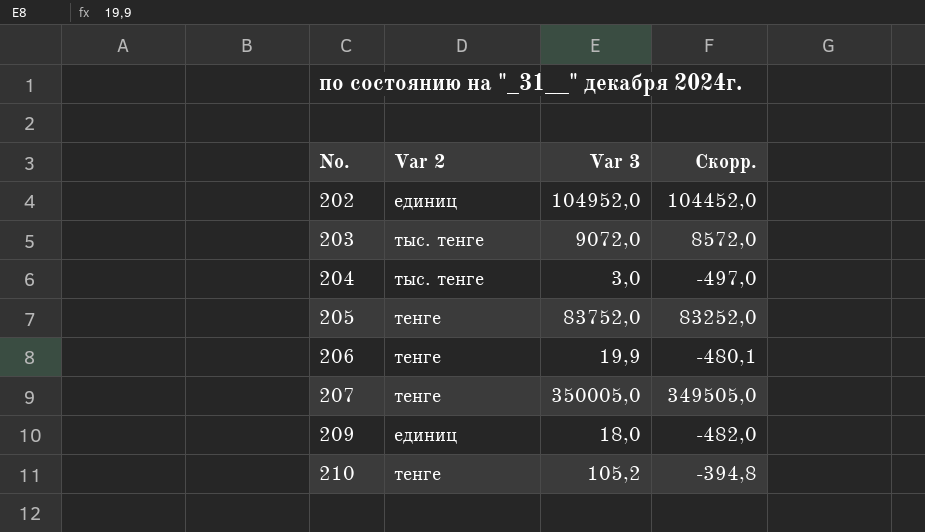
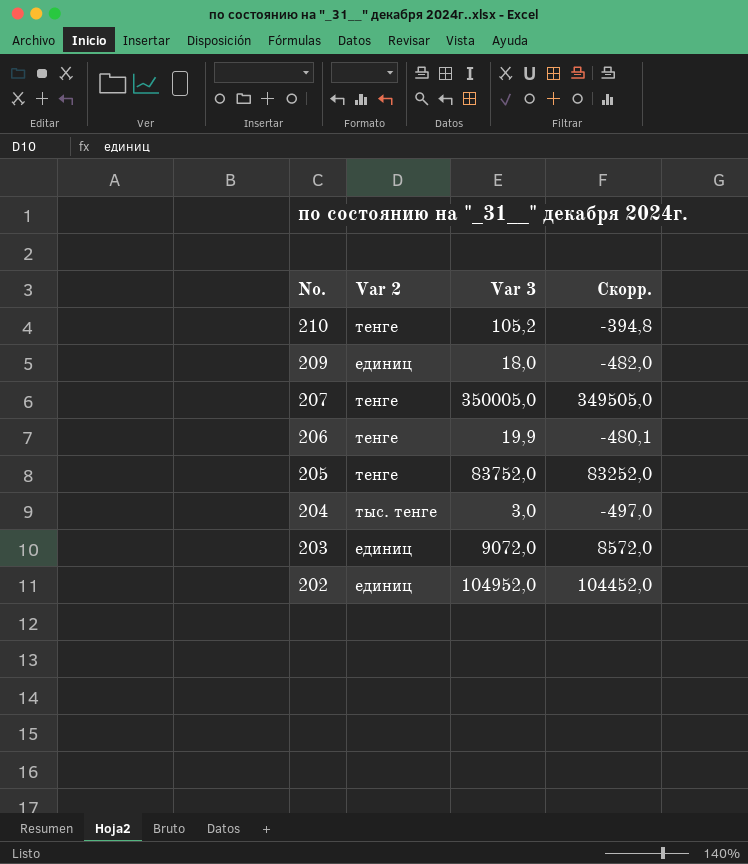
row order: No. ascending -> No. descending
203 | Var 2: тыс. тенге -> единиц

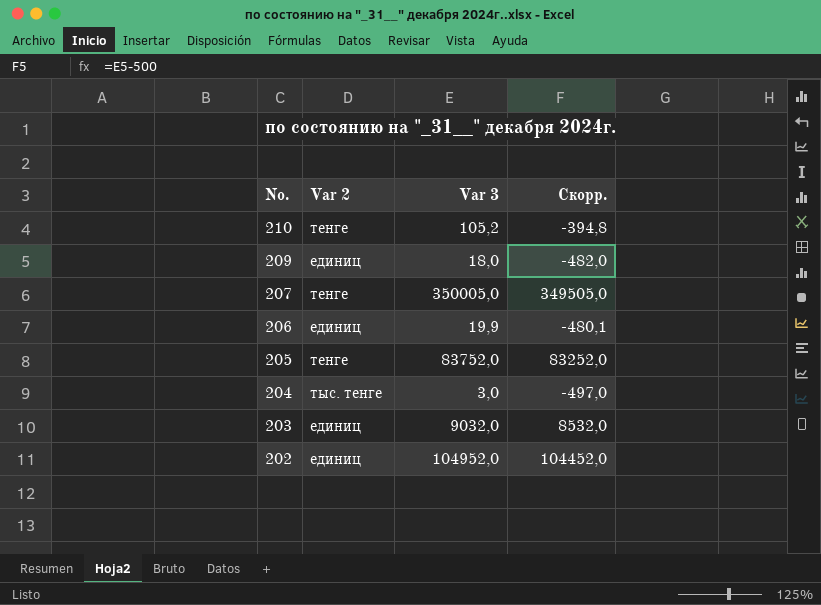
206 | Var 2: тенге -> единиц
203 | Var 3: 9072,0 -> 9032,0
203 | Скорр.: 8572,0 -> 8532,0

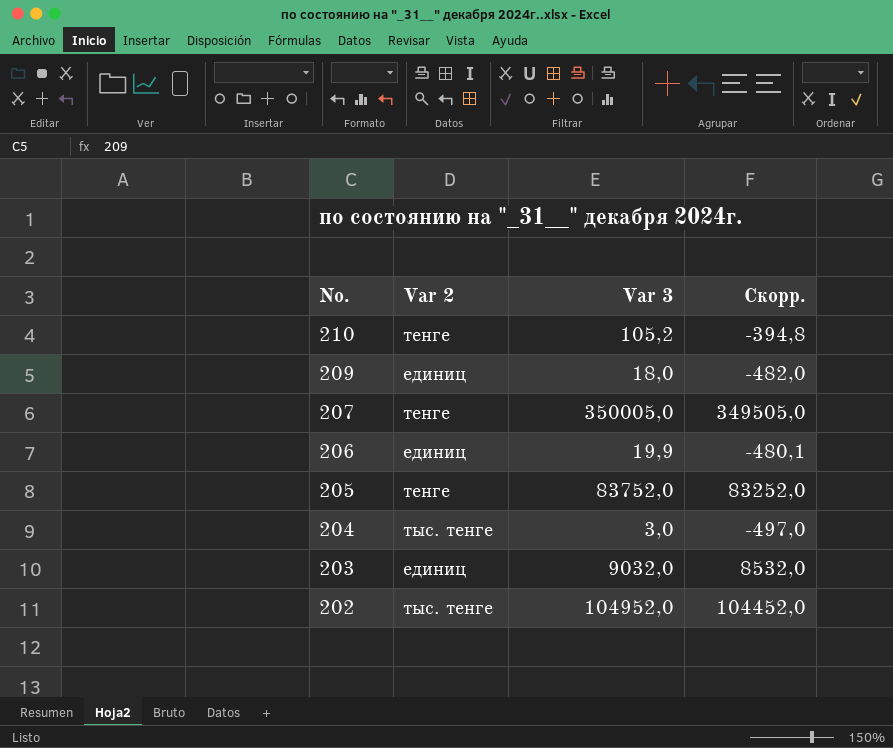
202 | Var 2: единиц -> тыс. тенге

